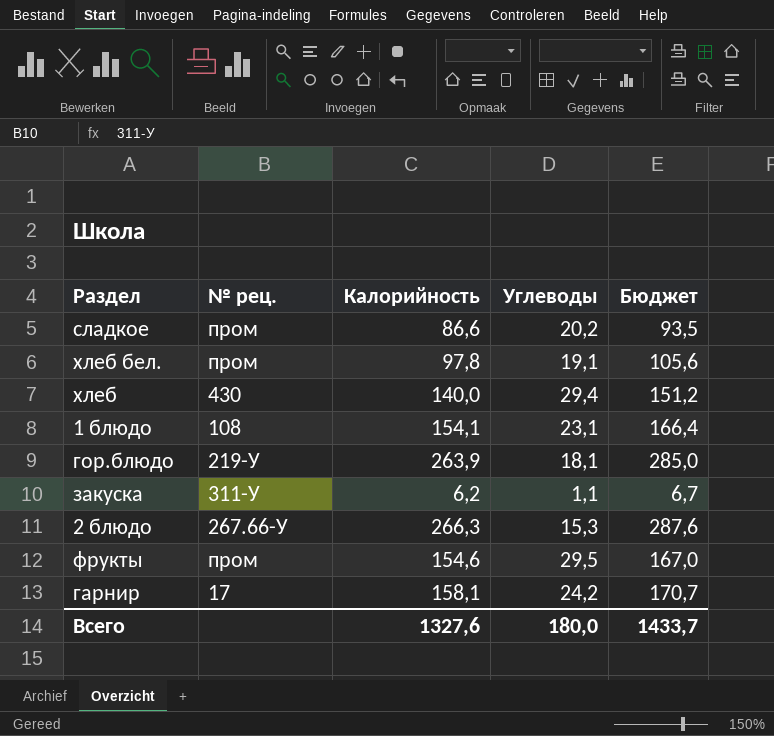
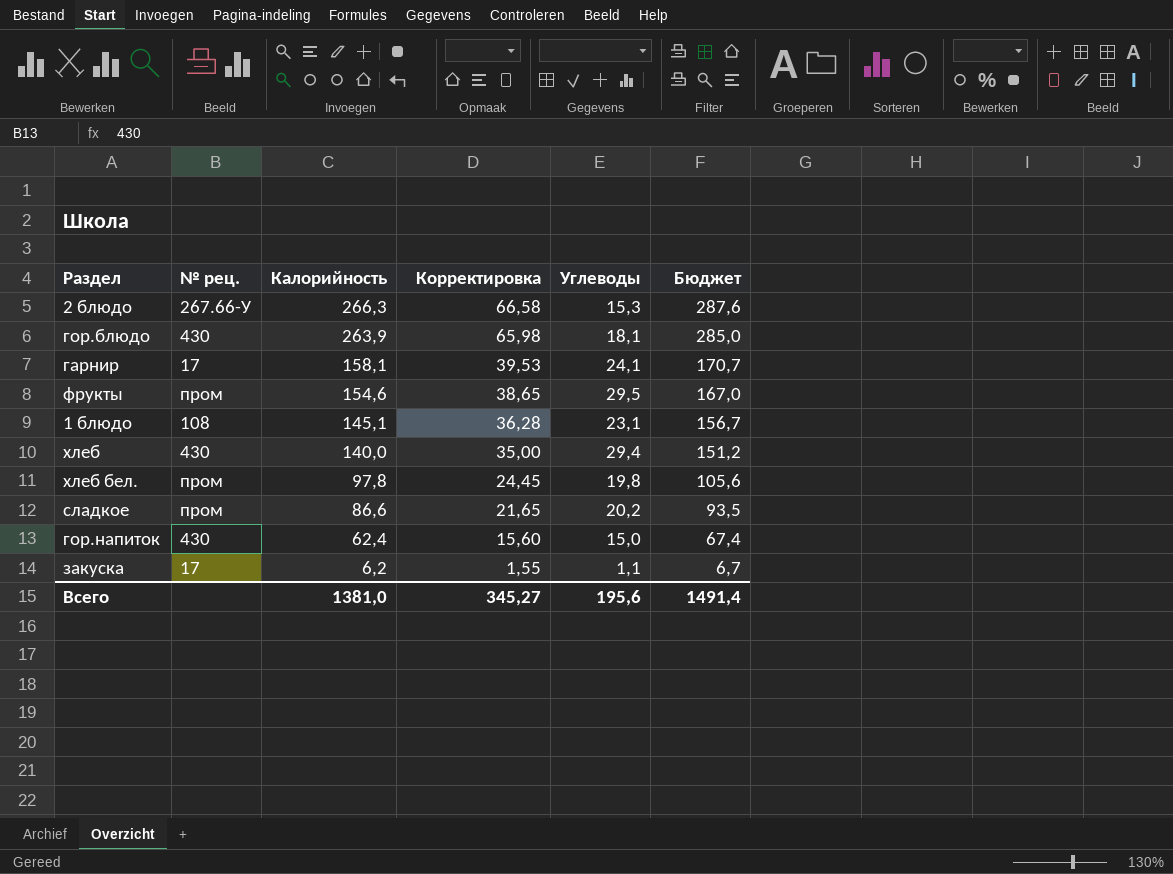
row order: none -> Калорийность descending
column Корректировка | formula: none -> [Калорийность] * 0,25
гор.блюдо | № рец.: 219-У -> 430
гарнир | Углеводы: 24,2 -> 24,1
1 блюдо | Калорийность: 154,1 -> 145,1
1 блюдо | Бюджет: 166,4 -> 156,7
хлеб бел. | Углеводы: 19,1 -> 19,8
row гор.напиток: none -> 430 | 62,4 | 15,60 | 15,0 | 67,4
закуска | № рец.: 311-У -> 17
Всего | Калорийность: 1327,6 -> 1381,0
Всего | Углеводы: 180,0 -> 195,6
Всего | Бюджет: 1433,7 -> 1491,4

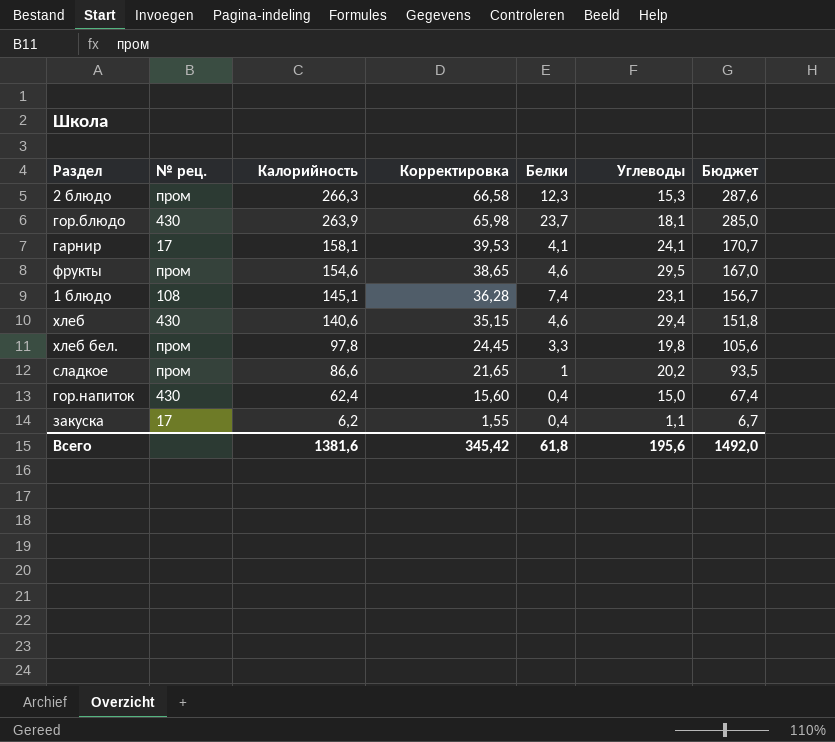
column Белки | position: none -> 5
2 блюдо | № рец.: 267.66-У -> пром
хлеб | Калорийность: 140,0 -> 140,6
хлеб | Корректировка: 35,00 -> 35,15
хлеб | Бюджет: 151,2 -> 151,8
Всего | Калорийность: 1381,0 -> 1381,6
Всего | Корректировка: 345,27 -> 345,42
Всего | Бюджет: 1491,4 -> 1492,0

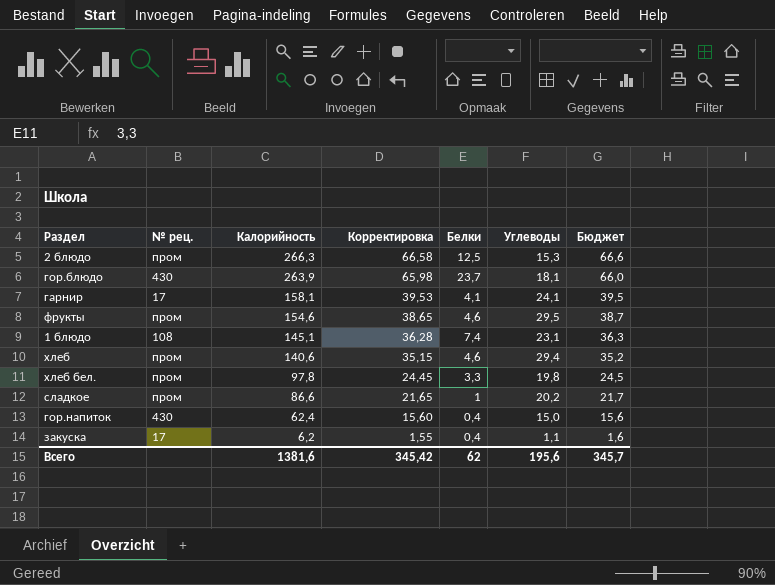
column Бюджет | formula: [Калорийность] * 1,08 -> [Калорийность] * 0,25
2 блюдо | Белки: 12,3 -> 12,5
хлеб | № рец.: 430 -> пром
Всего | Белки: 61,8 -> 62
Всего | Бюджет: 1492,0 -> 345,7

